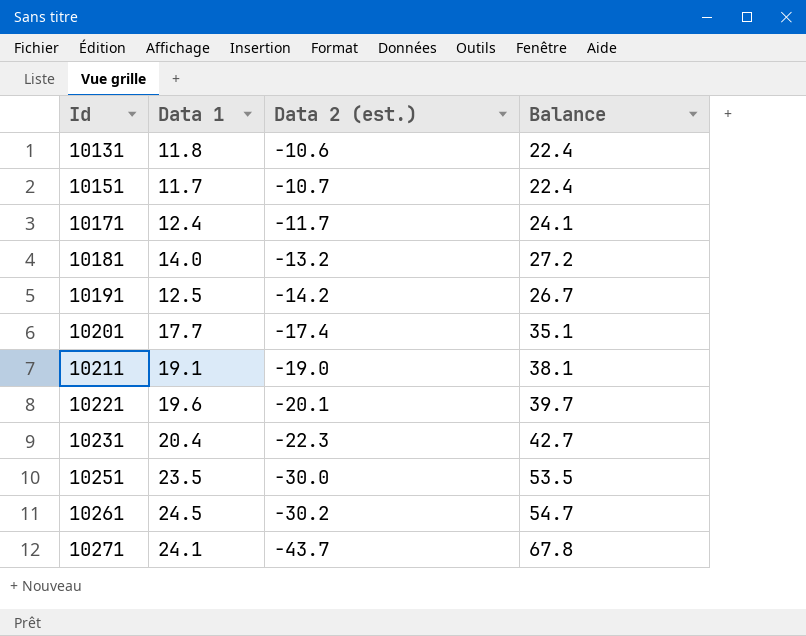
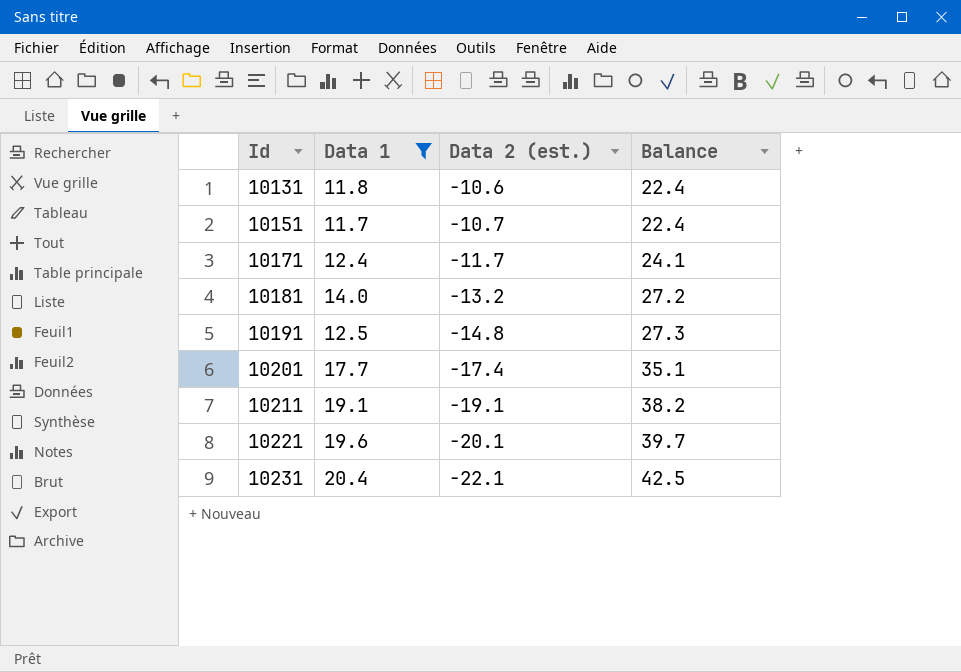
filter: none -> Data 1 <= 20.4
10191 | Data 2 (est.): -14.2 -> -14.8
10191 | Balance: 26.7 -> 27.3
10211 | Data 2 (est.): -19.0 -> -19.1
10211 | Balance: 38.1 -> 38.2
10231 | Data 2 (est.): -22.3 -> -22.1
10231 | Balance: 42.7 -> 42.5

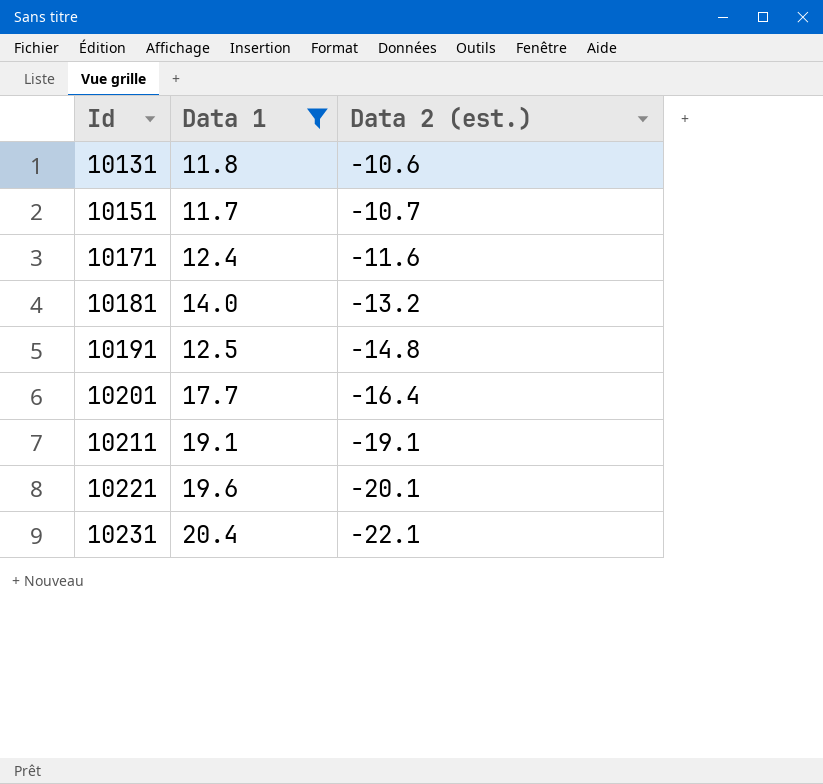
column Balance | formula: [Data 1] - [Data 2 (est.)] -> none
10171 | Data 2 (est.): -11.7 -> -11.6
10201 | Data 2 (est.): -17.4 -> -16.4

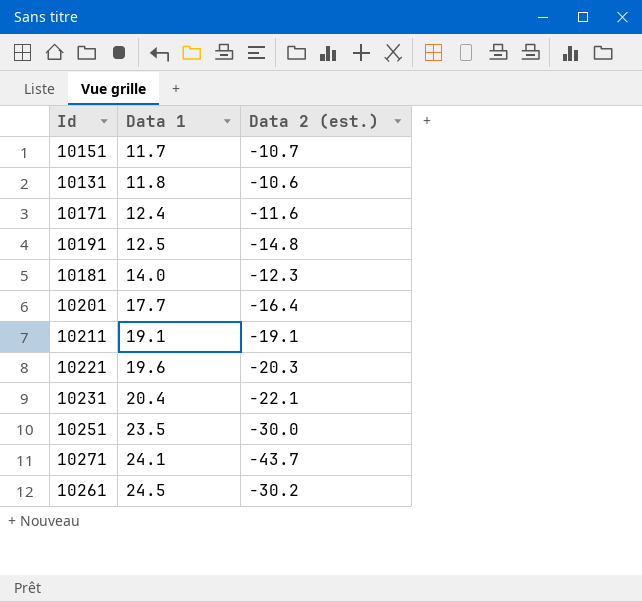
filter: Data 1 <= 20.4 -> none
row order: Id ascending -> Data 1 ascending
10181 | Data 2 (est.): -13.2 -> -12.3
10221 | Data 2 (est.): -20.1 -> -20.3

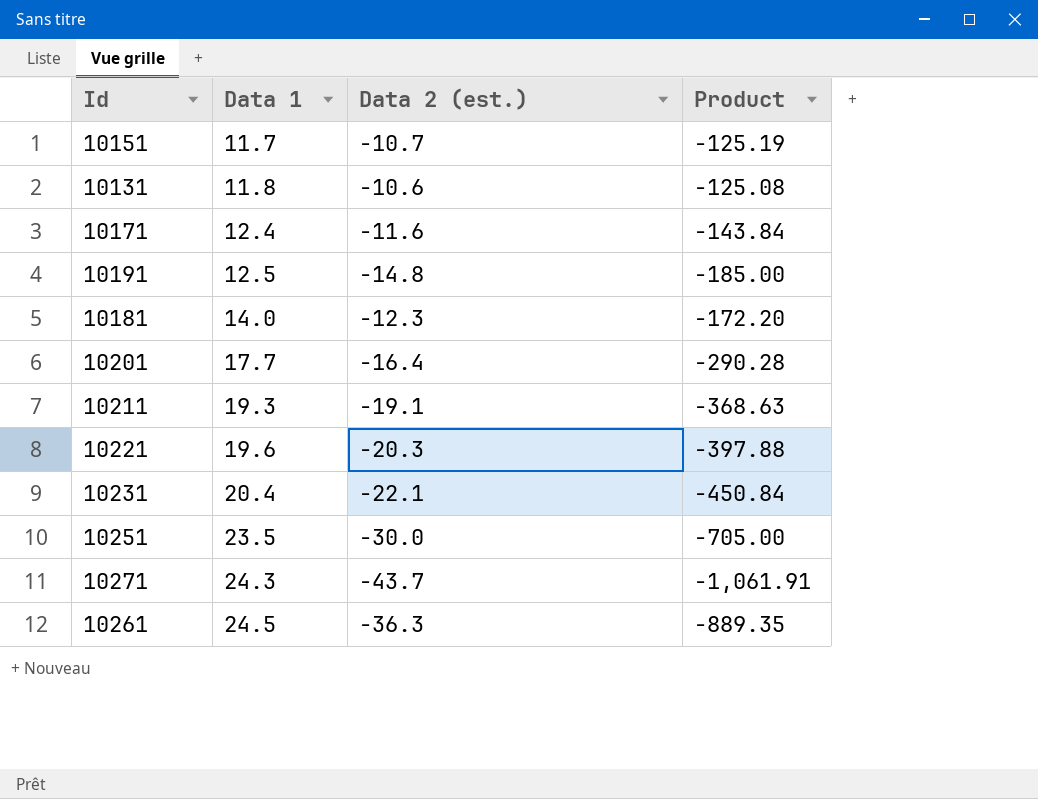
column Product | formula: none -> [Data 1] * [Data 2 (est.)]
10211 | Data 1: 19.1 -> 19.3
10271 | Data 1: 24.1 -> 24.3
10261 | Data 2 (est.): -30.2 -> -36.3

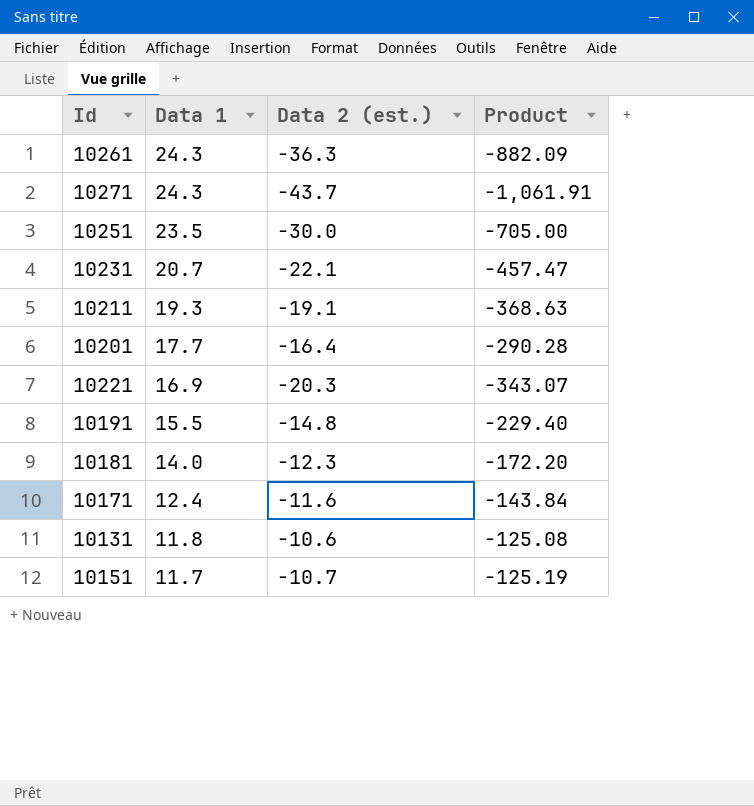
row order: Data 1 ascending -> Data 1 descending
10261 | Data 1: 24.5 -> 24.3
10261 | Product: -889.35 -> -882.09
10231 | Data 1: 20.4 -> 20.7
10231 | Product: -450.84 -> -457.47
10221 | Data 1: 19.6 -> 16.9
10221 | Product: -397.88 -> -343.07
10191 | Data 1: 12.5 -> 15.5
10191 | Product: -185.00 -> -229.40

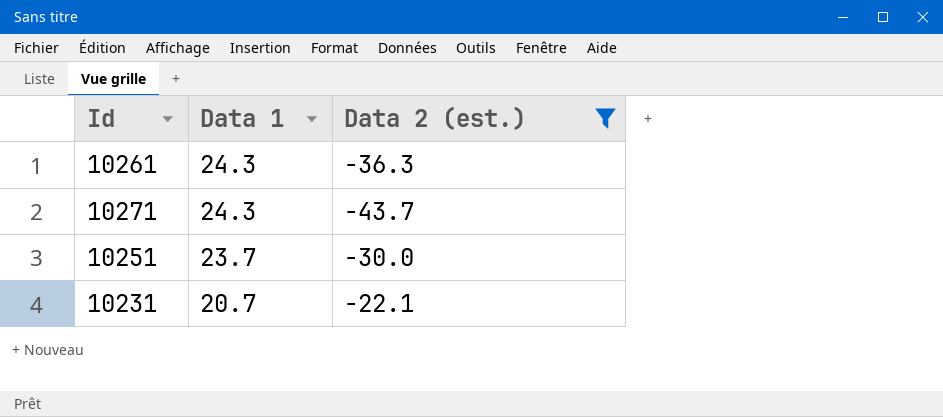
filter: none -> Data 2 (est.) <= -22.1
column Product | formula: [Data 1] * [Data 2 (est.)] -> none
10251 | Data 1: 23.5 -> 23.7

